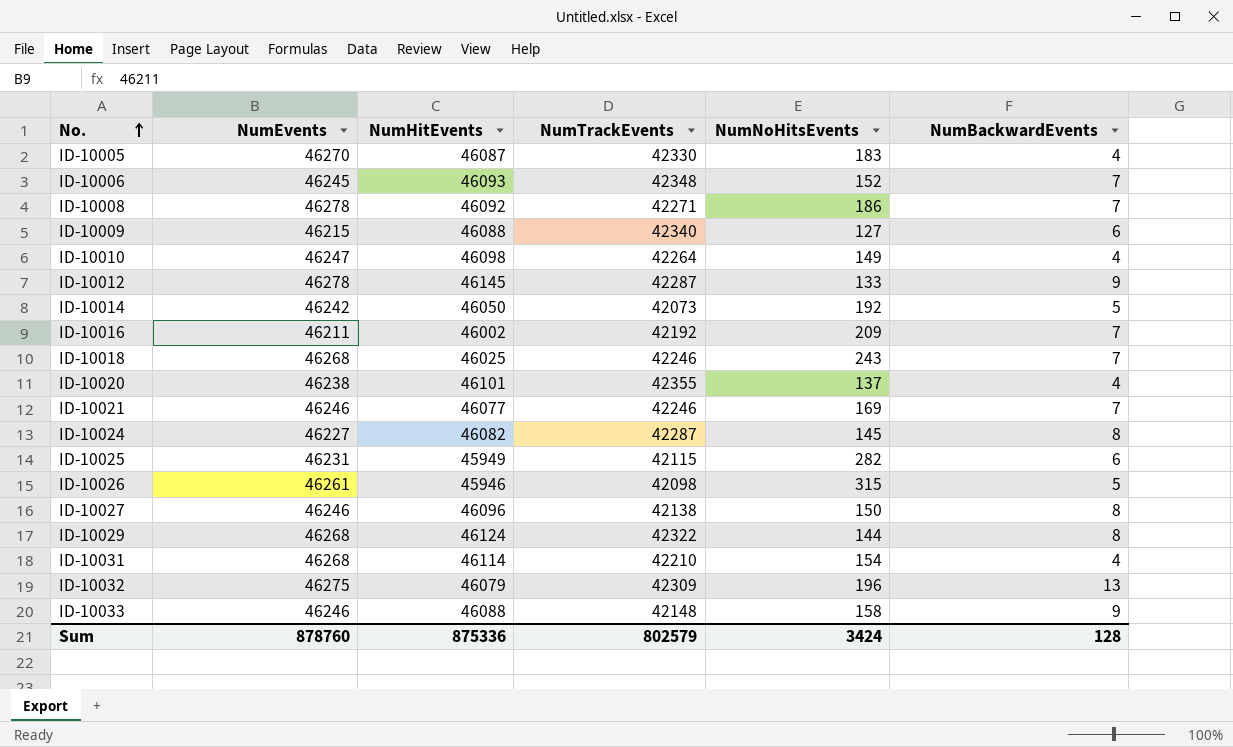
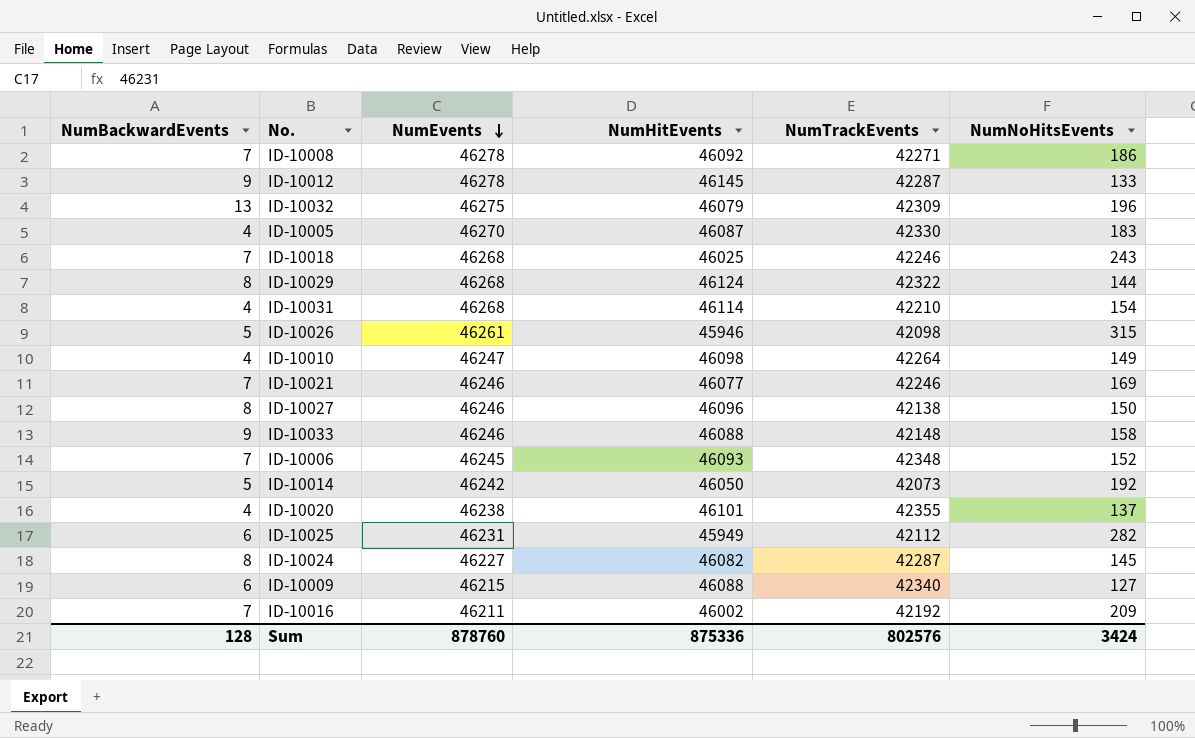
row order: No. ascending -> NumEvents descending
column NumBackwardEvents | position: 6 -> 1
ID-10025 | NumTrackEvents: 42115 -> 42112
Sum | NumTrackEvents: 802579 -> 802576

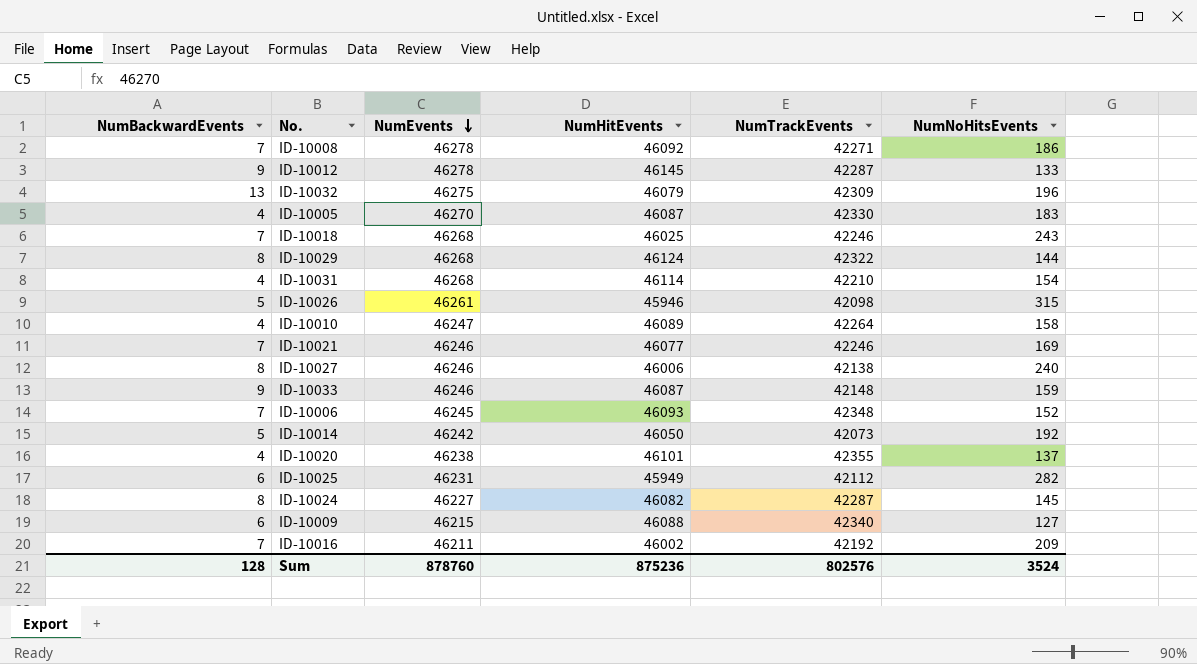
ID-10010 | NumHitEvents: 46098 -> 46089
ID-10010 | NumNoHitsEvents: 149 -> 158
ID-10027 | NumHitEvents: 46096 -> 46006
ID-10027 | NumNoHitsEvents: 150 -> 240
ID-10033 | NumHitEvents: 46088 -> 46087
ID-10033 | NumNoHitsEvents: 158 -> 159
Sum | NumHitEvents: 875336 -> 875236
Sum | NumNoHitsEvents: 3424 -> 3524

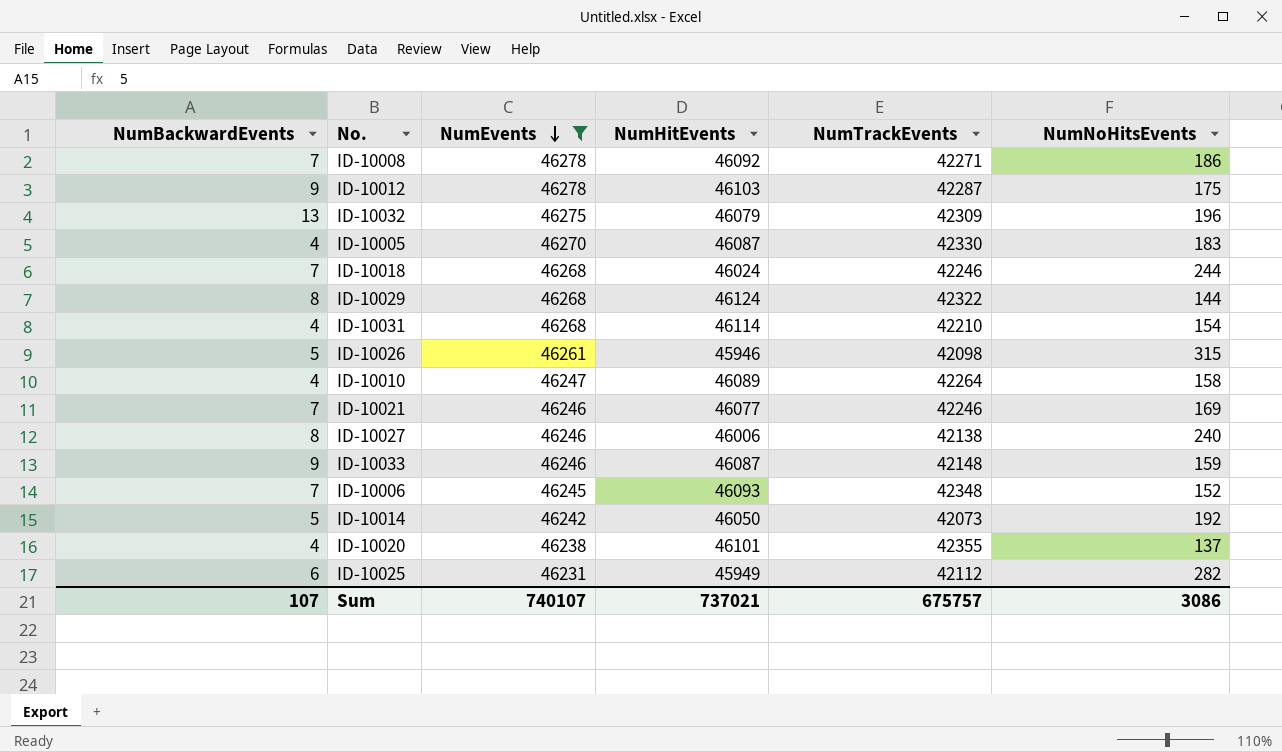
filter: none -> NumEvents >= 46231
ID-10012 | NumHitEvents: 46145 -> 46103
ID-10012 | NumNoHitsEvents: 133 -> 175
ID-10018 | NumHitEvents: 46025 -> 46024
ID-10018 | NumNoHitsEvents: 243 -> 244
Sum | NumBackwardEvents: 128 -> 107
Sum | NumEvents: 878760 -> 740107
Sum | NumHitEvents: 875236 -> 737021
Sum | NumTrackEvents: 802576 -> 675757
Sum | NumNoHitsEvents: 3524 -> 3086

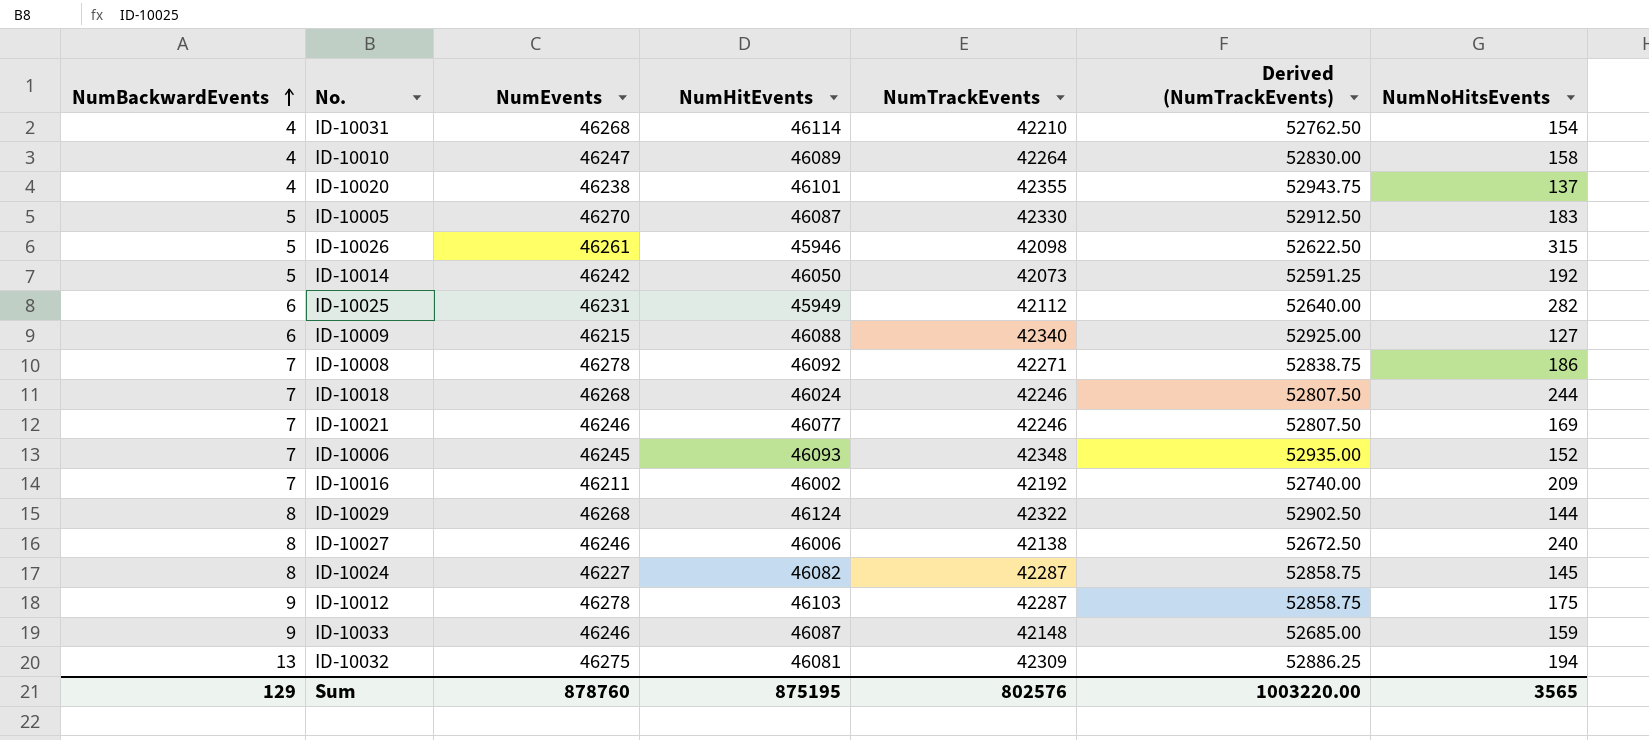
filter: NumEvents >= 46231 -> none
row order: NumEvents descending -> NumBackwardEvents ascending
column Derived (NumTrackEvents) | formula: none -> [NumTrackEvents] * 1.25
ID-10005 | NumBackwardEvents: 4 -> 5
ID-10032 | NumHitEvents: 46079 -> 46081
ID-10032 | NumNoHitsEvents: 196 -> 194
Sum | NumBackwardEvents: 107 -> 129
Sum | NumEvents: 740107 -> 878760
Sum | NumHitEvents: 737021 -> 875195
Sum | NumTrackEvents: 675757 -> 802576
Sum | NumNoHitsEvents: 3086 -> 3565

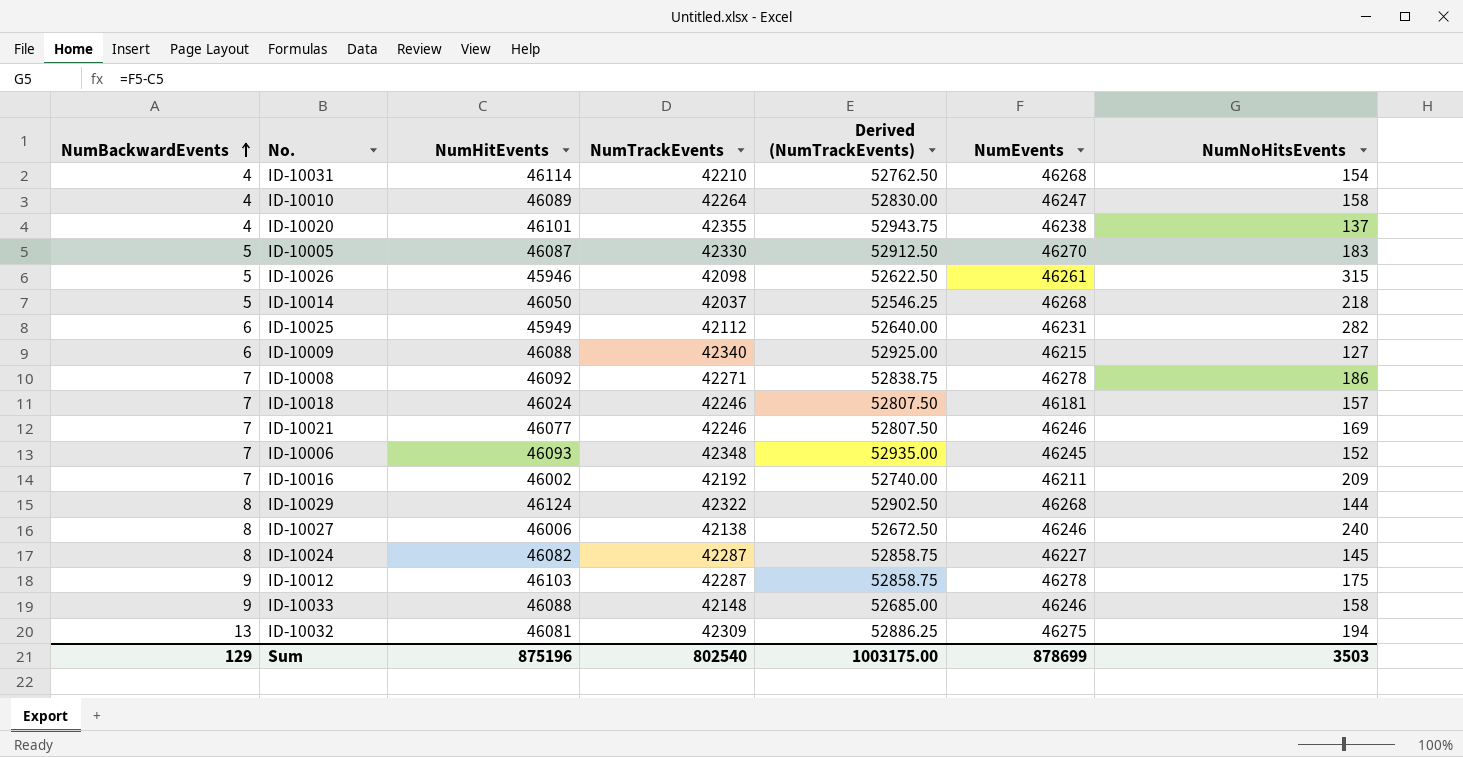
column NumEvents | position: 3 -> 6
ID-10014 | NumTrackEvents: 42073 -> 42037
ID-10014 | Derived (NumTrackEvents): 52591.25 -> 52546.25
ID-10014 | NumEvents: 46242 -> 46268
ID-10014 | NumNoHitsEvents: 192 -> 218
ID-10018 | NumEvents: 46268 -> 46181
ID-10018 | NumNoHitsEvents: 244 -> 157
ID-10033 | NumHitEvents: 46087 -> 46088
ID-10033 | NumNoHitsEvents: 159 -> 158
Sum | NumHitEvents: 875195 -> 875196
Sum | NumTrackEvents: 802576 -> 802540
Sum | Derived (NumTrackEvents): 1003220.00 -> 1003175.00
Sum | NumEvents: 878760 -> 878699
Sum | NumNoHitsEvents: 3565 -> 3503

